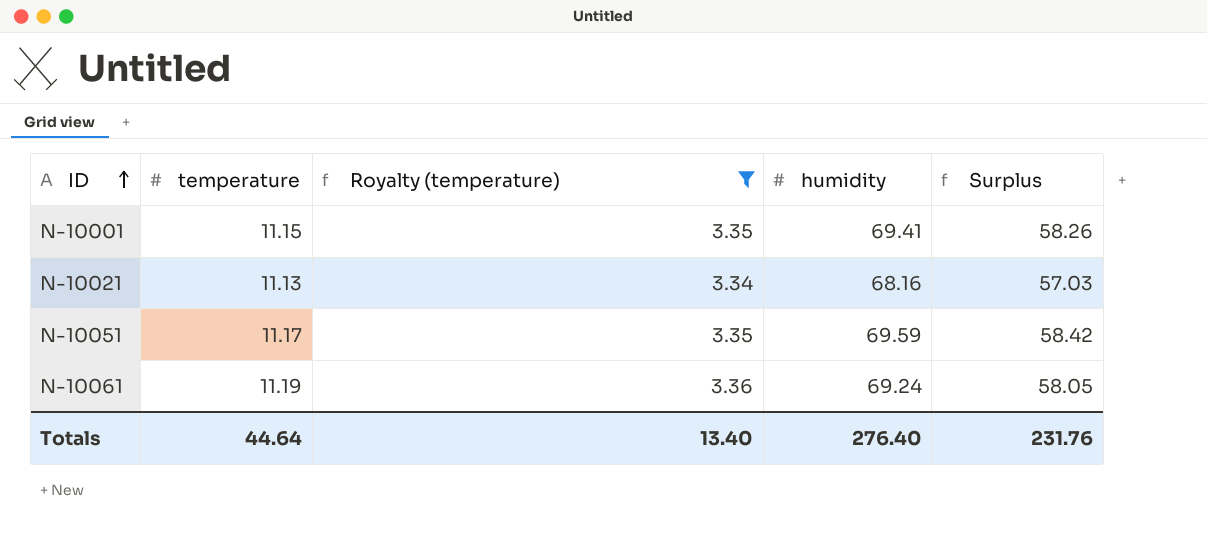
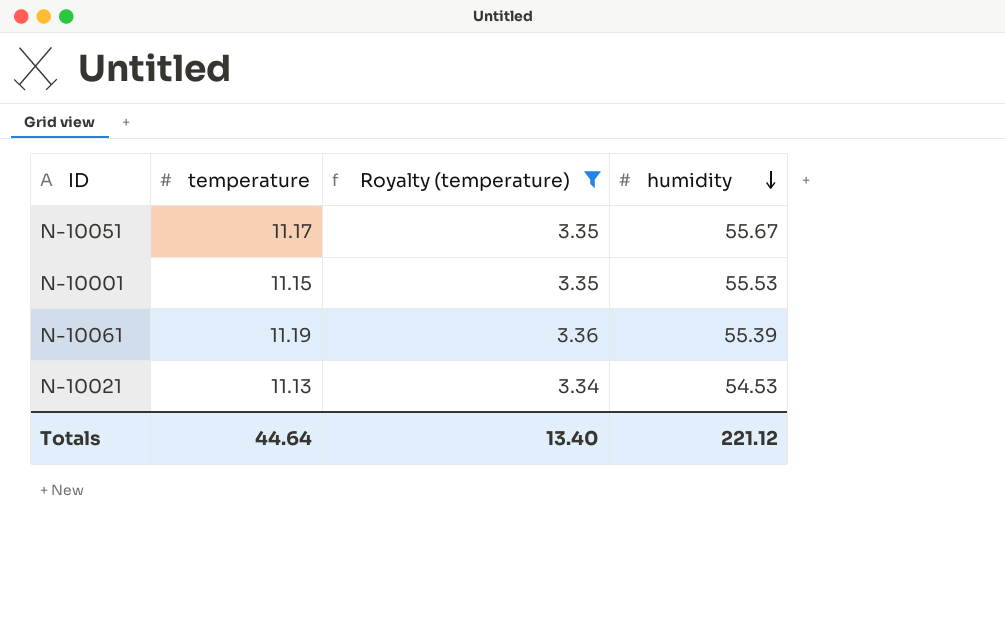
row order: ID ascending -> humidity descending
column Surplus | formula: [humidity] - [temperature] -> none
N-10051 | humidity: 69.59 -> 55.67
N-10001 | humidity: 69.41 -> 55.53
N-10061 | humidity: 69.24 -> 55.39
N-10021 | humidity: 68.16 -> 54.53
Totals | humidity: 276.40 -> 221.12

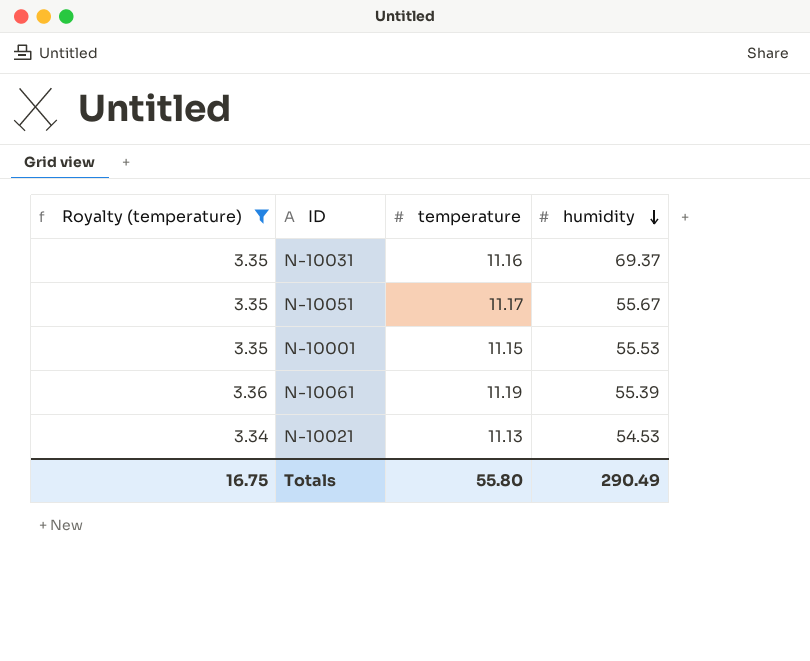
column Royalty (temperature) | position: 3 -> 1
row N-10031: none -> 3.35 | 11.16 | 69.37
Totals | Royalty (temperature): 13.40 -> 16.75
Totals | temperature: 44.64 -> 55.80
Totals | humidity: 221.12 -> 290.49

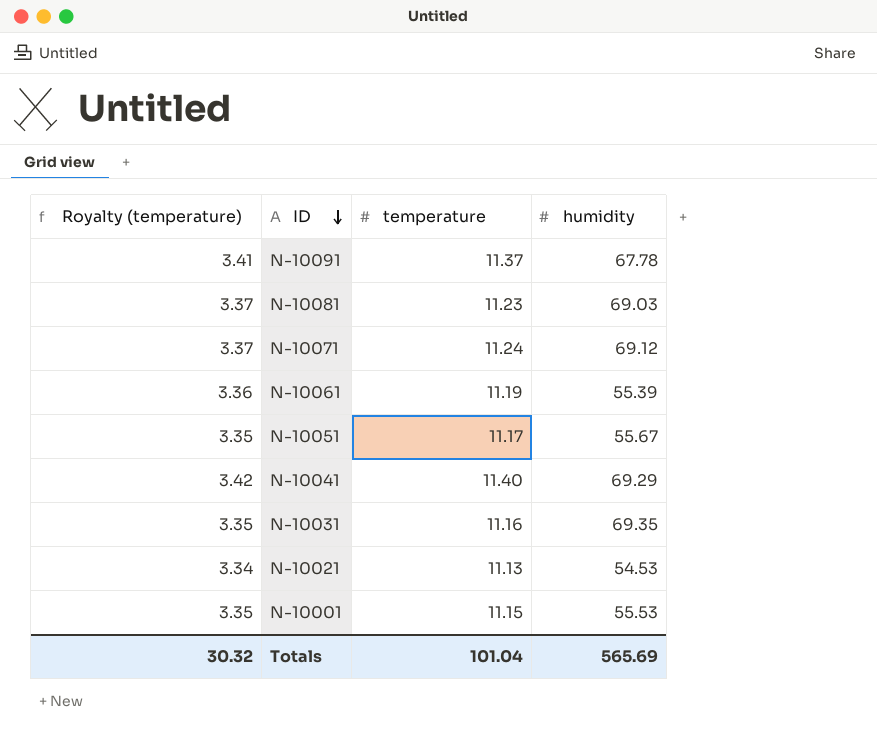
filter: Royalty (temperature) <= 3.36 -> none
row order: humidity descending -> ID descending
N-10031 | humidity: 69.37 -> 69.35
Totals | Royalty (temperature): 16.75 -> 30.32
Totals | temperature: 55.80 -> 101.04
Totals | humidity: 290.49 -> 565.69

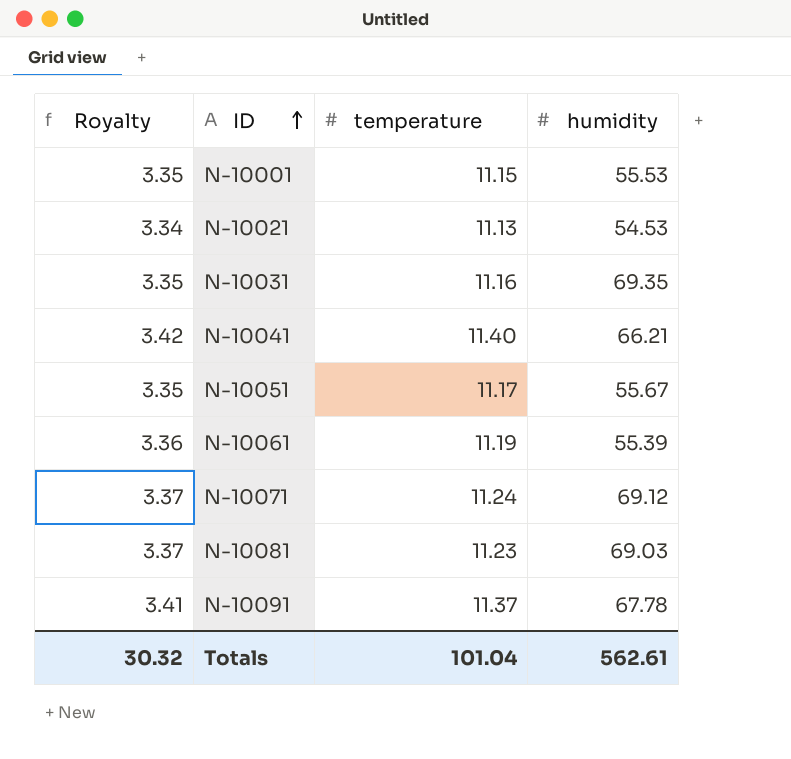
row order: ID descending -> ID ascending
column name: Royalty (temperature) -> Royalty
N-10041 | humidity: 69.29 -> 66.21
Totals | humidity: 565.69 -> 562.61

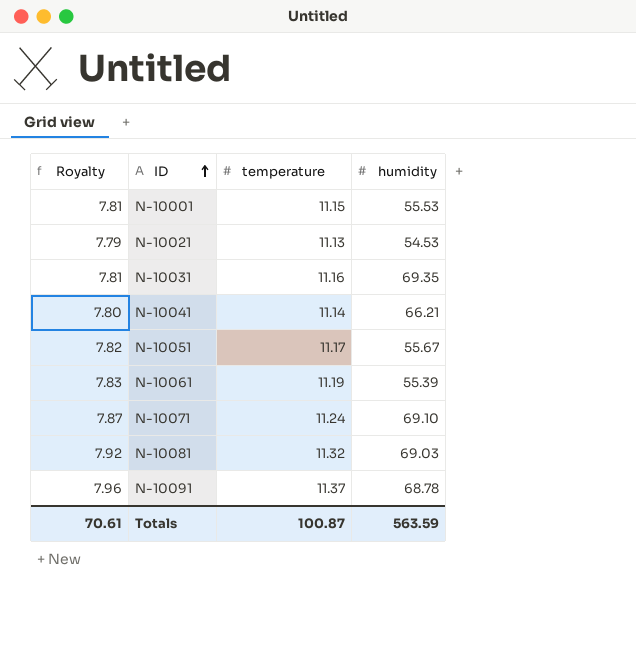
column Royalty | formula: [temperature] * 0.3 -> [temperature] * 0.7
N-10041 | temperature: 11.40 -> 11.14
N-10071 | humidity: 69.12 -> 69.10
N-10081 | temperature: 11.23 -> 11.32
N-10091 | humidity: 67.78 -> 68.78
Totals | Royalty: 30.32 -> 70.61
Totals | temperature: 101.04 -> 100.87
Totals | humidity: 562.61 -> 563.59

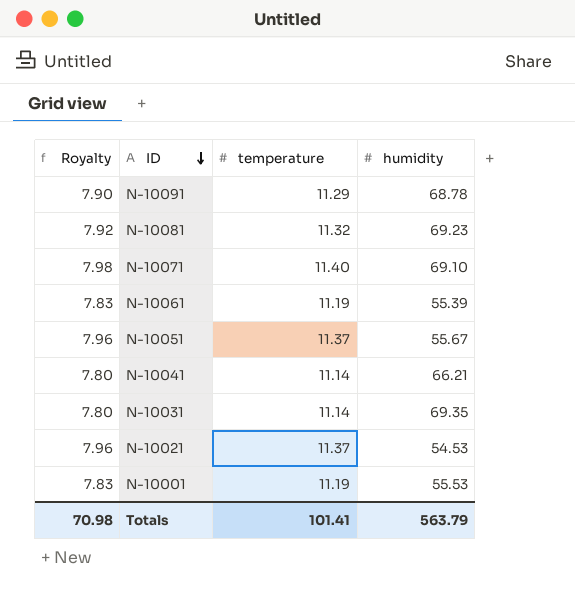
row order: ID ascending -> ID descending
N-10091 | Royalty: 7.96 -> 7.90
N-10091 | temperature: 11.37 -> 11.29
N-10081 | humidity: 69.03 -> 69.23
N-10071 | Royalty: 7.87 -> 7.98
N-10071 | temperature: 11.24 -> 11.40
N-10051 | Royalty: 7.82 -> 7.96
N-10051 | temperature: 11.17 -> 11.37
N-10031 | Royalty: 7.81 -> 7.80
N-10031 | temperature: 11.16 -> 11.14
N-10021 | Royalty: 7.79 -> 7.96
N-10021 | temperature: 11.13 -> 11.37
N-10001 | Royalty: 7.81 -> 7.83
N-10001 | temperature: 11.15 -> 11.19
Totals | Royalty: 70.61 -> 70.98
Totals | temperature: 100.87 -> 101.41
Totals | humidity: 563.59 -> 563.79

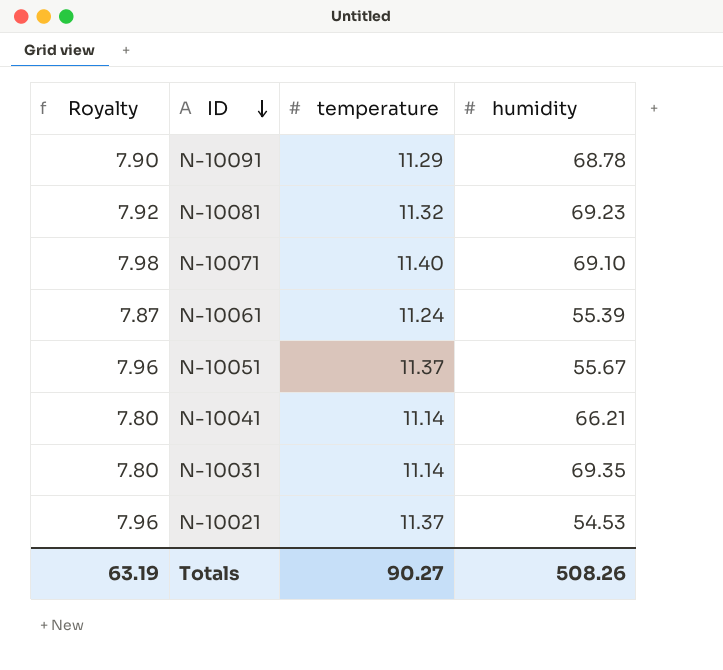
row N-10001: 7.83 | 11.19 | 55.53 -> none
N-10061 | Royalty: 7.83 -> 7.87
N-10061 | temperature: 11.19 -> 11.24
Totals | Royalty: 70.98 -> 63.19
Totals | temperature: 101.41 -> 90.27
Totals | humidity: 563.79 -> 508.26

